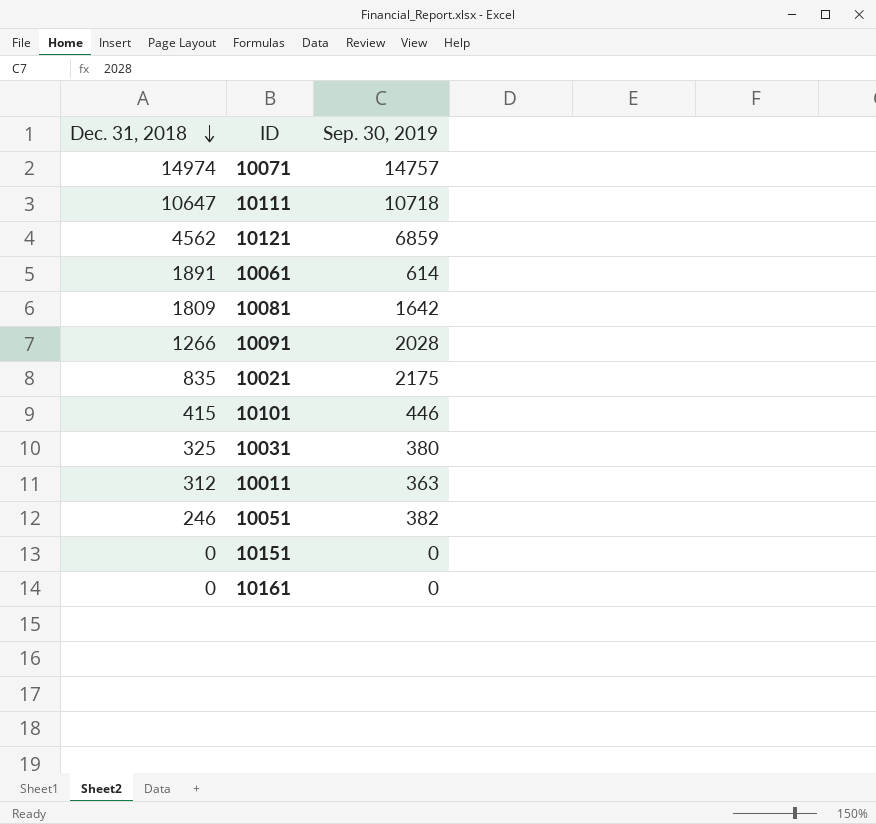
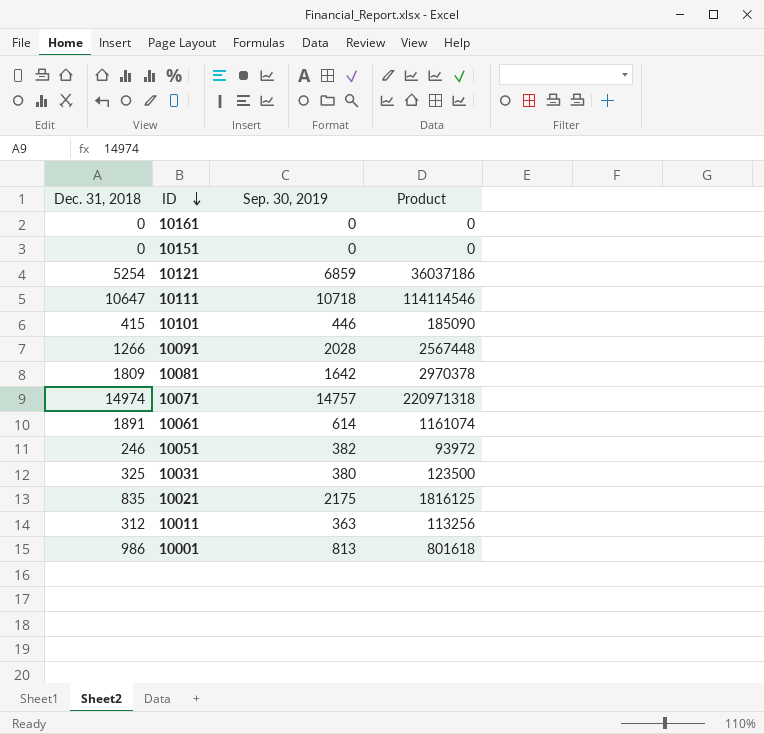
row order: Dec. 31, 2018 descending -> ID descending
column Product | formula: none -> [Dec. 31, 2018] * [Sep. 30, 2019]
10121 | Dec. 31, 2018: 4562 -> 5254
row 10001: none -> 986 | 813 | 801618

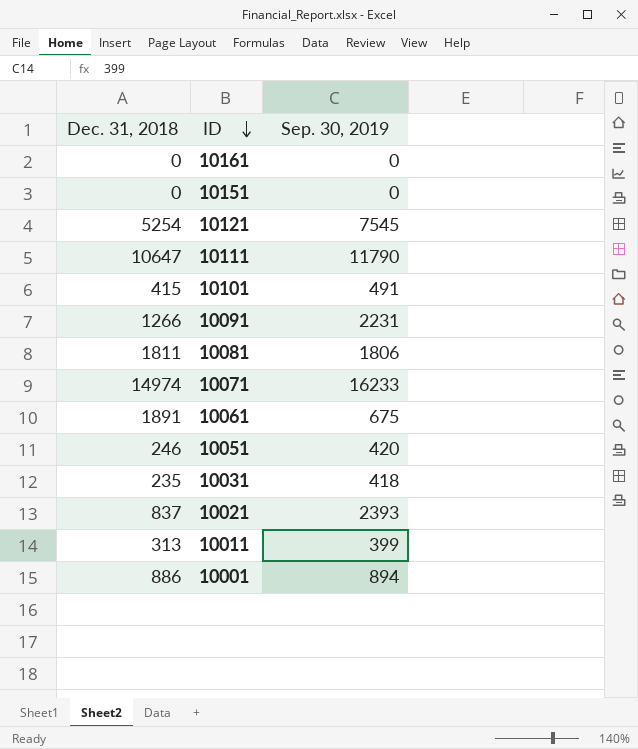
column Product | formula: [Dec. 31, 2018] * [Sep. 30, 2019] -> none
10121 | Sep. 30, 2019: 6859 -> 7545
10111 | Sep. 30, 2019: 10718 -> 11790
10101 | Sep. 30, 2019: 446 -> 491
10091 | Sep. 30, 2019: 2028 -> 2231
10081 | Dec. 31, 2018: 1809 -> 1811
10081 | Sep. 30, 2019: 1642 -> 1806
10071 | Sep. 30, 2019: 14757 -> 16233
10061 | Sep. 30, 2019: 614 -> 675
10051 | Sep. 30, 2019: 382 -> 420
10031 | Dec. 31, 2018: 325 -> 235
10031 | Sep. 30, 2019: 380 -> 418
10021 | Dec. 31, 2018: 835 -> 837
10021 | Sep. 30, 2019: 2175 -> 2393
10011 | Dec. 31, 2018: 312 -> 313
10011 | Sep. 30, 2019: 363 -> 399
10001 | Dec. 31, 2018: 986 -> 886
10001 | Sep. 30, 2019: 813 -> 894

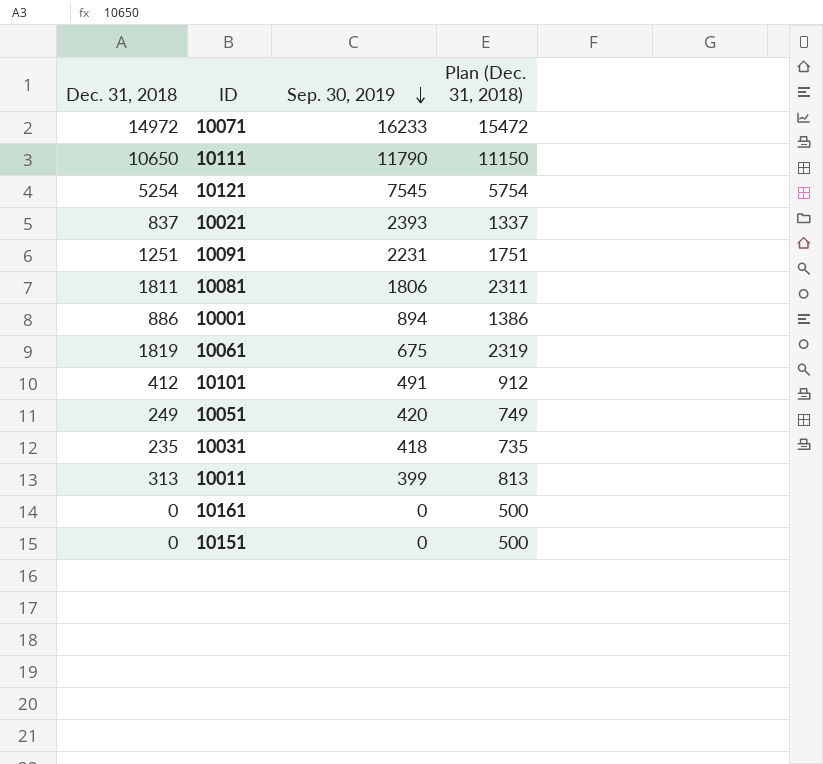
row order: ID descending -> Sep. 30, 2019 descending
column Plan (Dec. 31, 2018) | formula: none -> [Dec. 31, 2018] + 500
10071 | Dec. 31, 2018: 14974 -> 14972
10111 | Dec. 31, 2018: 10647 -> 10650
10091 | Dec. 31, 2018: 1266 -> 1251
10061 | Dec. 31, 2018: 1891 -> 1819
10101 | Dec. 31, 2018: 415 -> 412
10051 | Dec. 31, 2018: 246 -> 249

